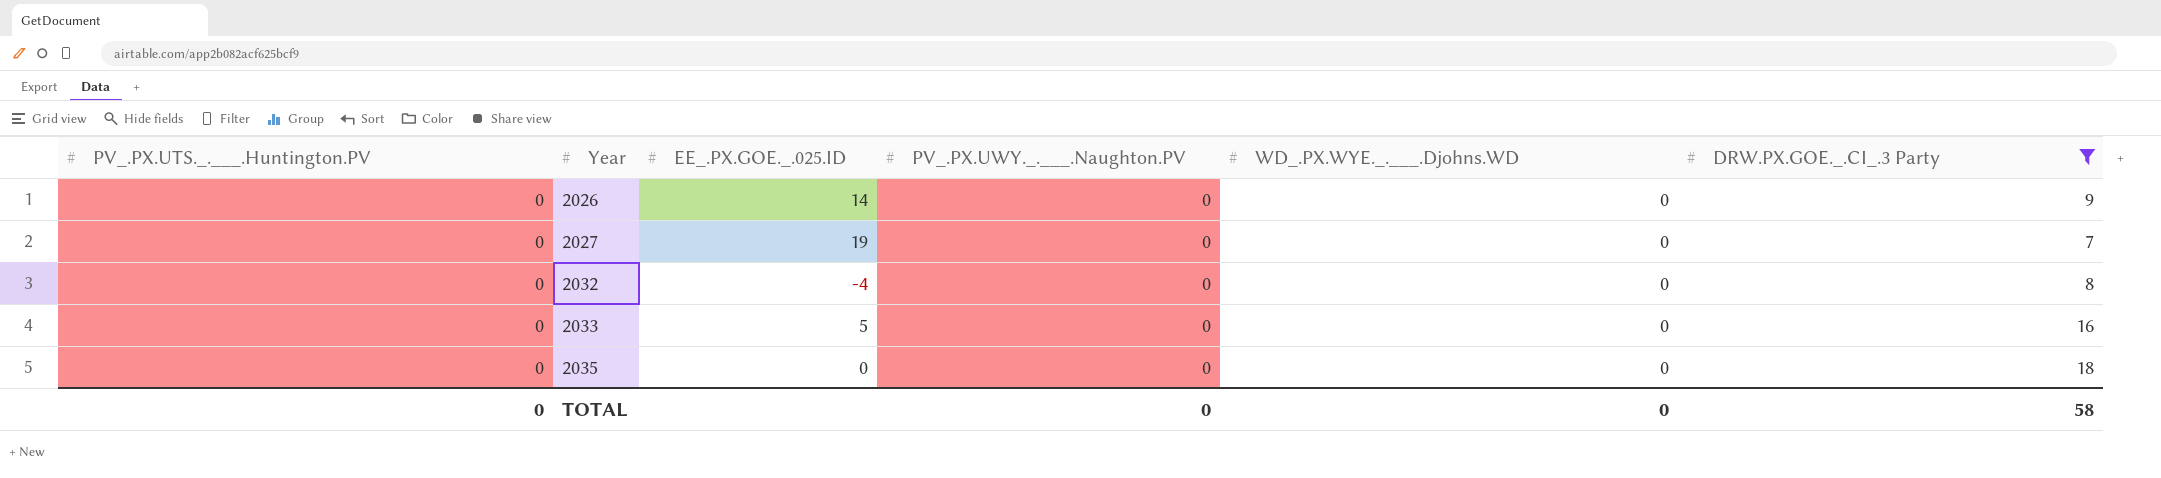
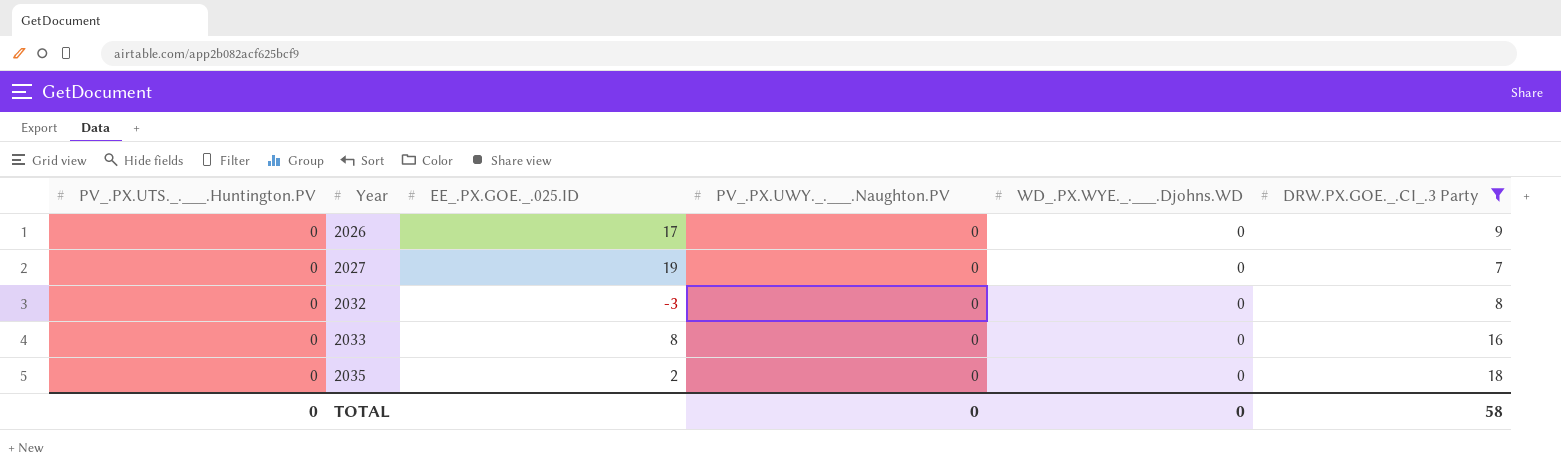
2026 | EE_.PX.GOE._.025.ID: 14 -> 17
2032 | EE_.PX.GOE._.025.ID: -4 -> -3
2033 | EE_.PX.GOE._.025.ID: 5 -> 8
2035 | EE_.PX.GOE._.025.ID: 0 -> 2

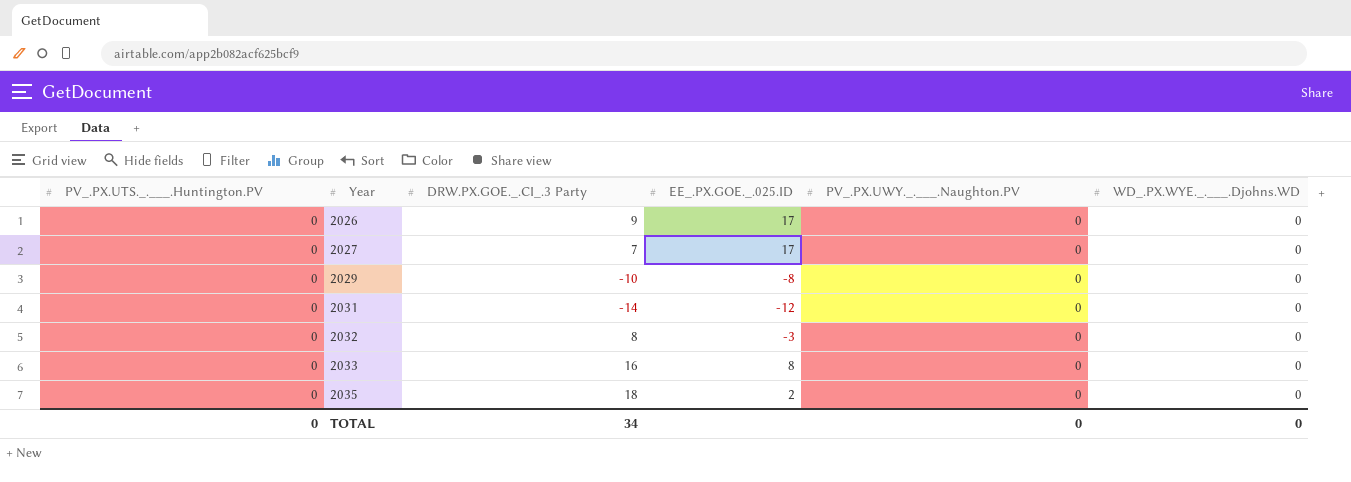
filter: DRW.PX.GOE._.CI_.3 Party >= 7 -> none
column DRW.PX.GOE._.CI_.3 Party | position: 6 -> 3
2027 | EE_.PX.GOE._.025.ID: 19 -> 17
TOTAL | DRW.PX.GOE._.CI_.3 Party: 58 -> 34

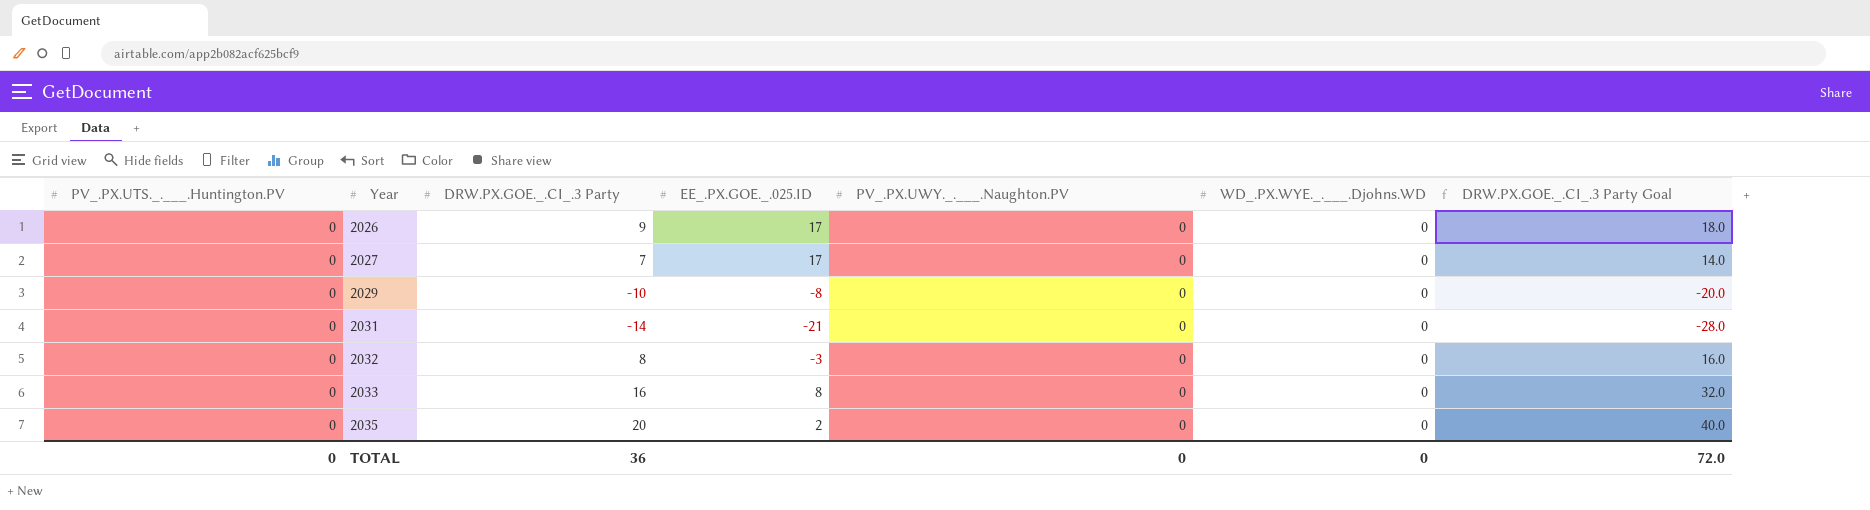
column DRW.PX.GOE._.CI_.3 Party Goal | formula: none -> [DRW.PX.GOE._.CI_.3 Party] * 2
2031 | EE_.PX.GOE._.025.ID: -12 -> -21
2035 | DRW.PX.GOE._.CI_.3 Party: 18 -> 20
TOTAL | DRW.PX.GOE._.CI_.3 Party: 34 -> 36

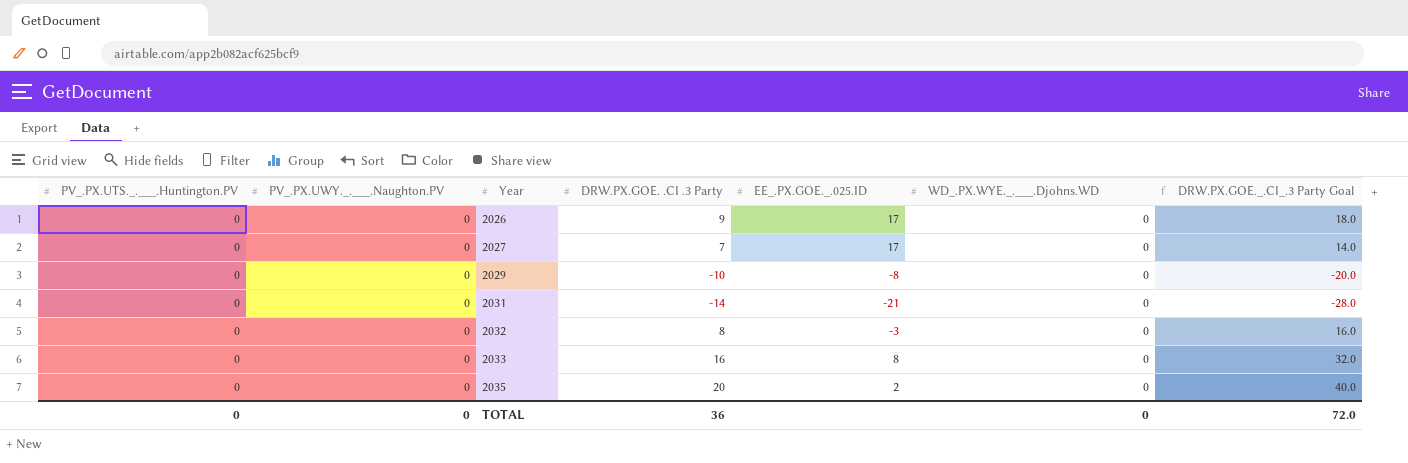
column PV_.PX.UWY._.___.Naughton.PV | position: 5 -> 2
column name: DRW.PX.GOE._.CI_.3 Party -> DRW.PX.GOE. .CI .3 Party

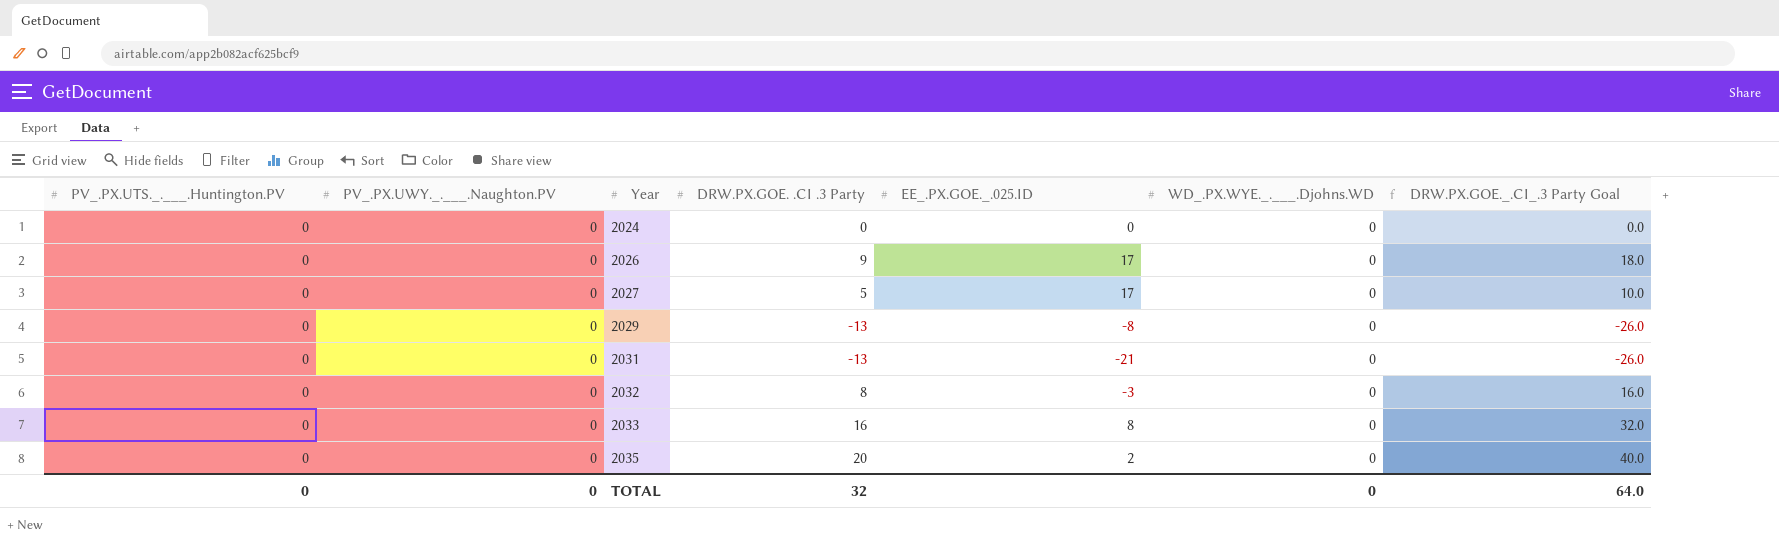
row 2024: none -> 0 | 0 | 0 | 0 | 0 | 0.0
2027 | DRW.PX.GOE. .CI .3 Party: 7 -> 5
2027 | DRW.PX.GOE._.CI_.3 Party Goal: 14.0 -> 10.0
2029 | DRW.PX.GOE. .CI .3 Party: -10 -> -13
2029 | DRW.PX.GOE._.CI_.3 Party Goal: -20.0 -> -26.0
2031 | DRW.PX.GOE. .CI .3 Party: -14 -> -13
2031 | DRW.PX.GOE._.CI_.3 Party Goal: -28.0 -> -26.0
TOTAL | DRW.PX.GOE. .CI .3 Party: 36 -> 32
TOTAL | DRW.PX.GOE._.CI_.3 Party Goal: 72.0 -> 64.0

